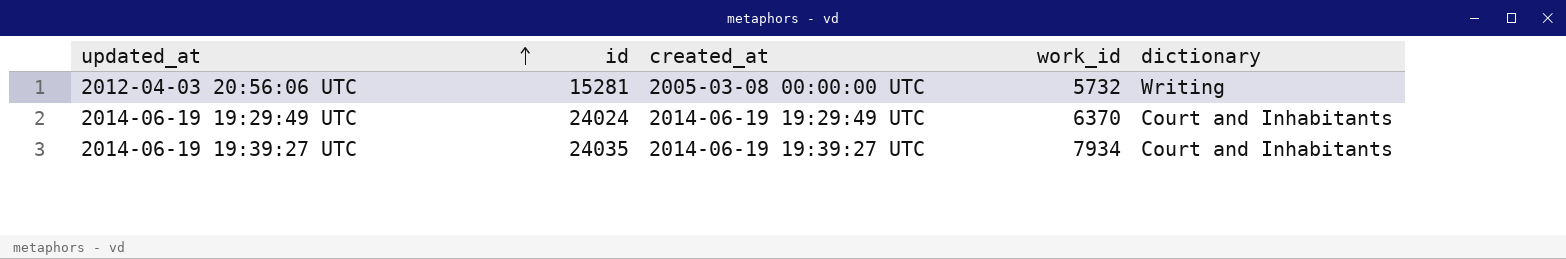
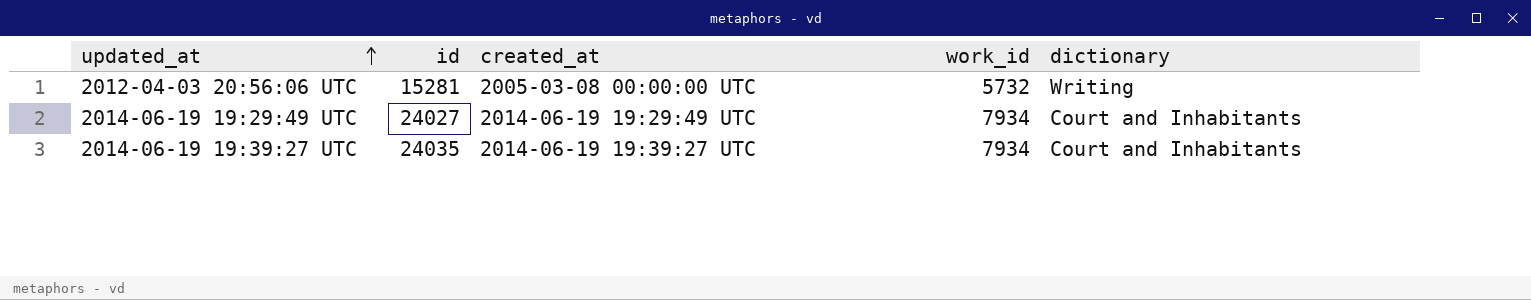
2014-06-19 19:29:49 UTC | id: 24024 -> 24027
2014-06-19 19:29:49 UTC | work_id: 6370 -> 7934

